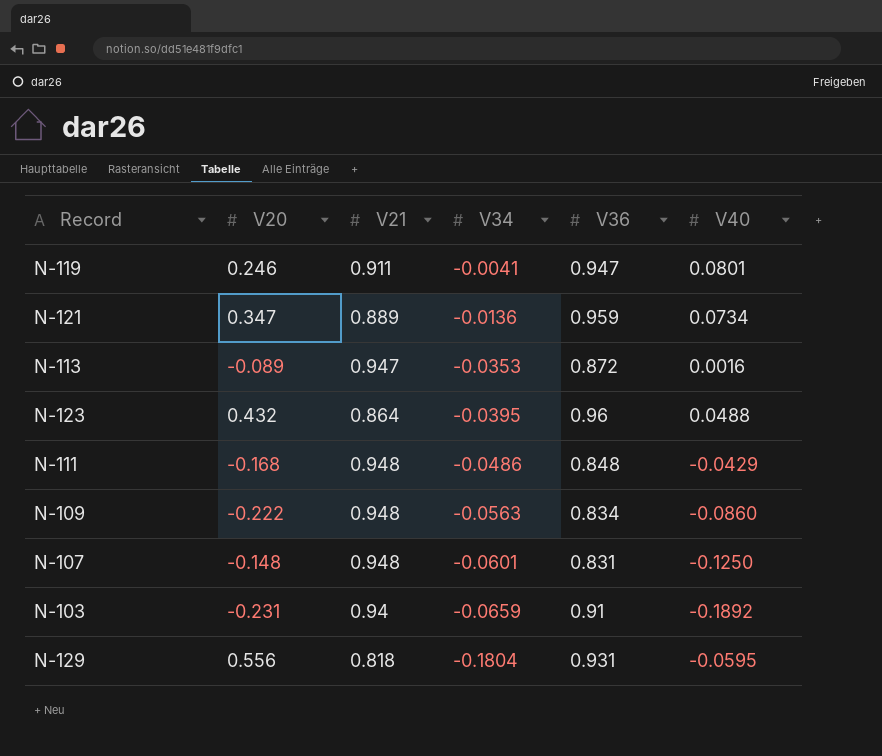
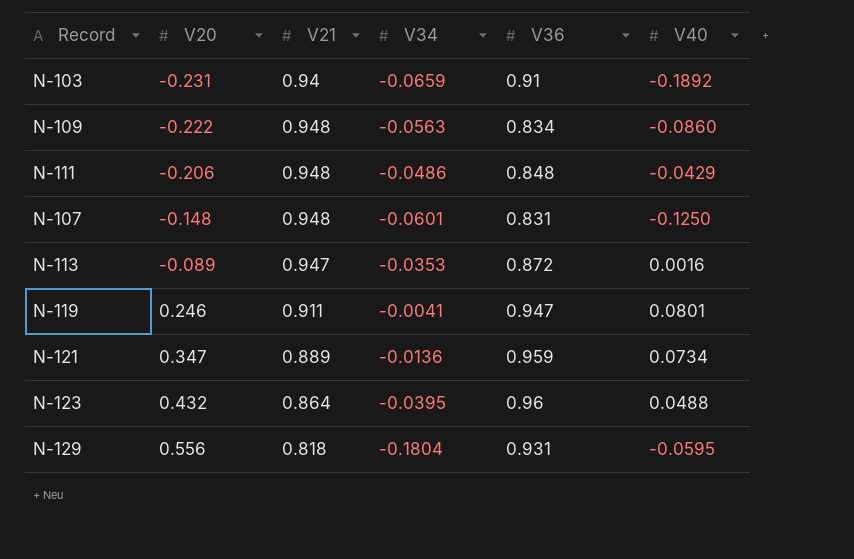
row order: V34 descending -> V20 ascending
N-111 | V20: -0.168 -> -0.206

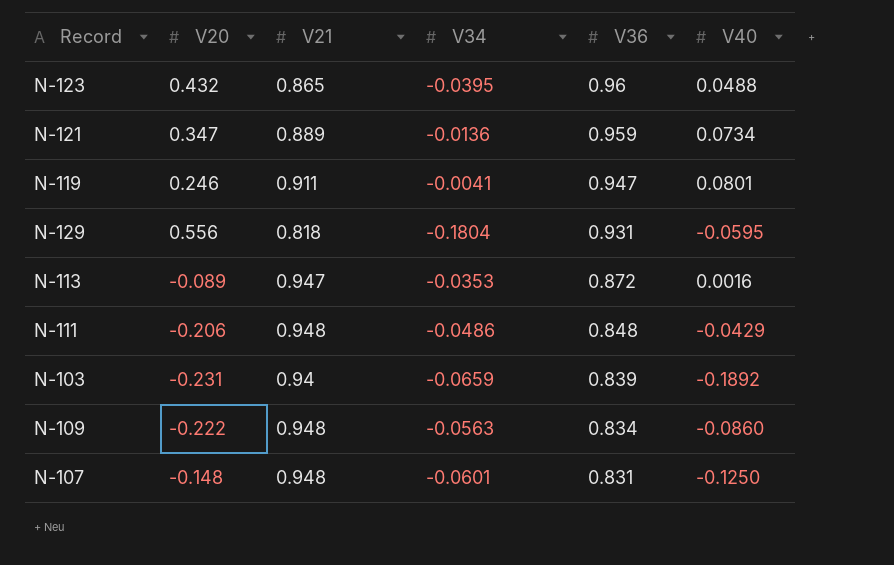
row order: V20 ascending -> V36 descending
N-123 | V21: 0.864 -> 0.865
N-103 | V36: 0.91 -> 0.839

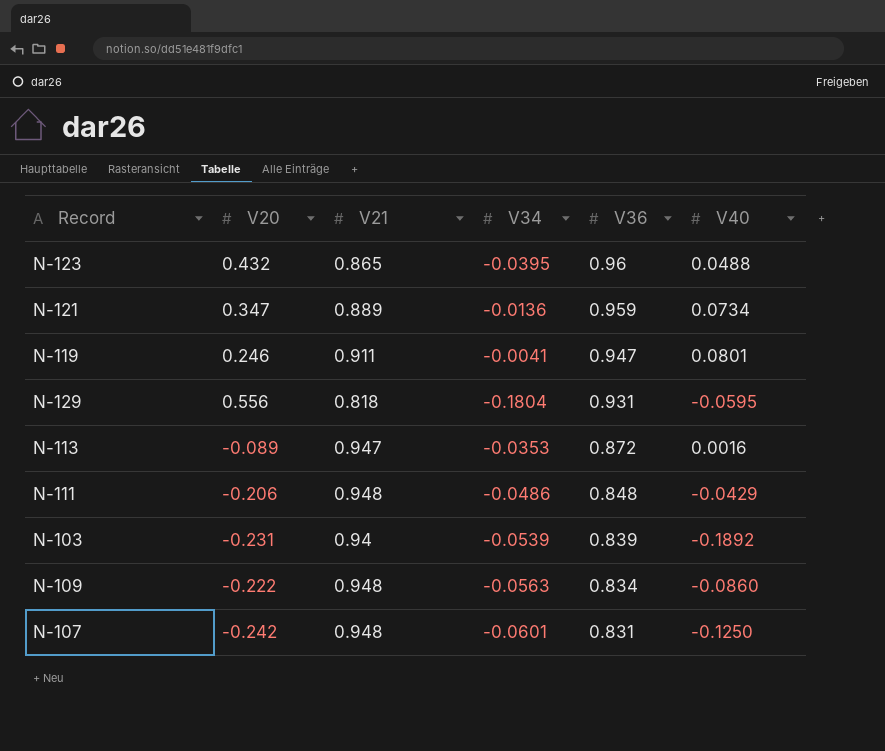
N-103 | V34: -0.0659 -> -0.0539
N-107 | V20: -0.148 -> -0.242

